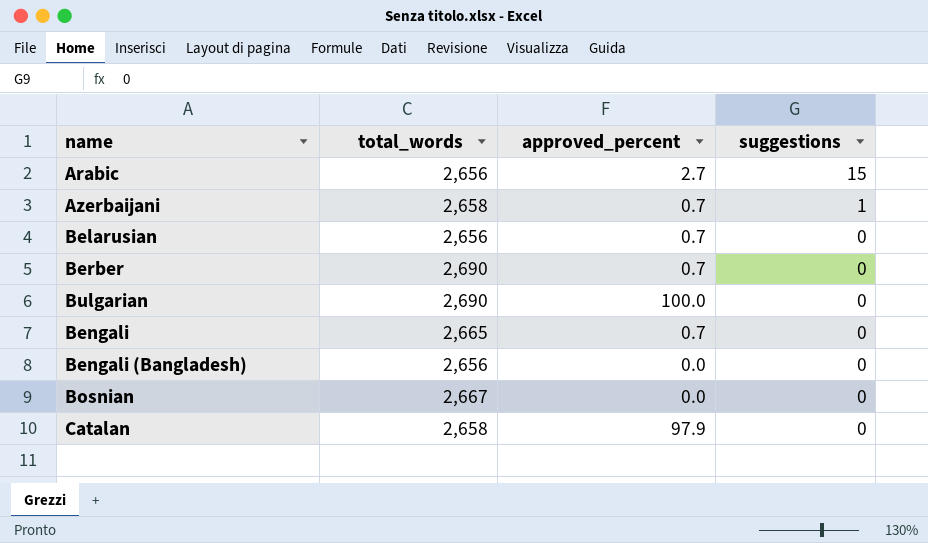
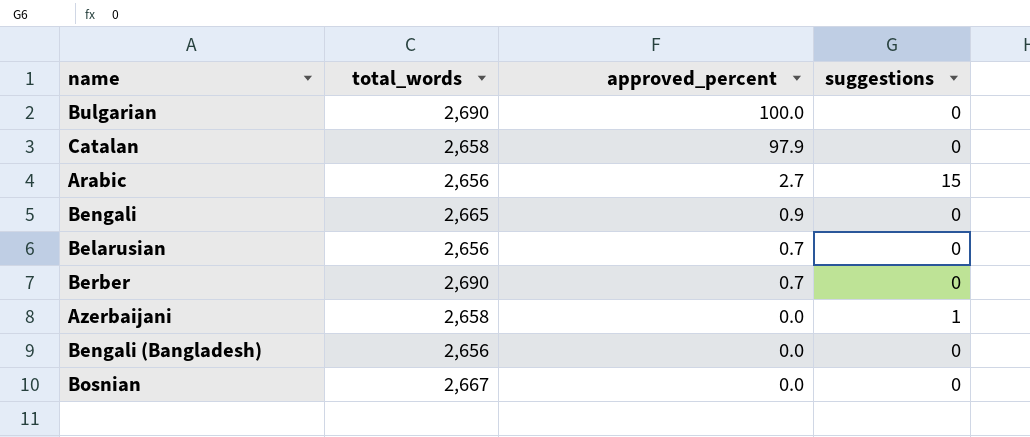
row order: suggestions descending -> approved_percent descending
Bengali | approved_percent: 0.7 -> 0.9
Azerbaijani | approved_percent: 0.7 -> 0.0

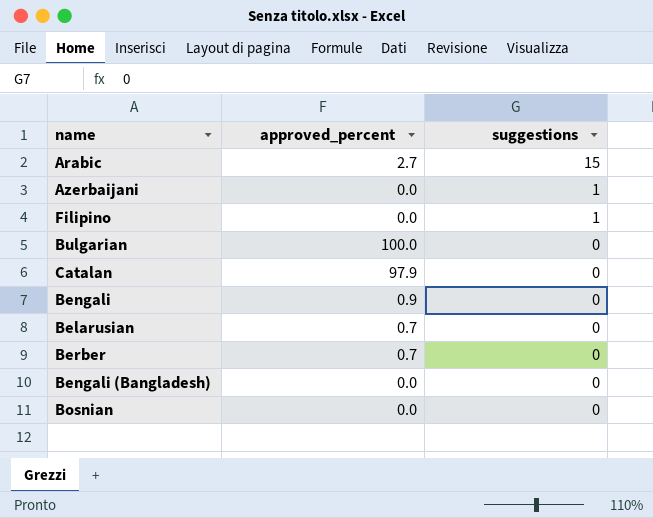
row order: approved_percent descending -> suggestions descending
column total_words | position: 2 -> none
row Filipino: none -> 0.0 | 1

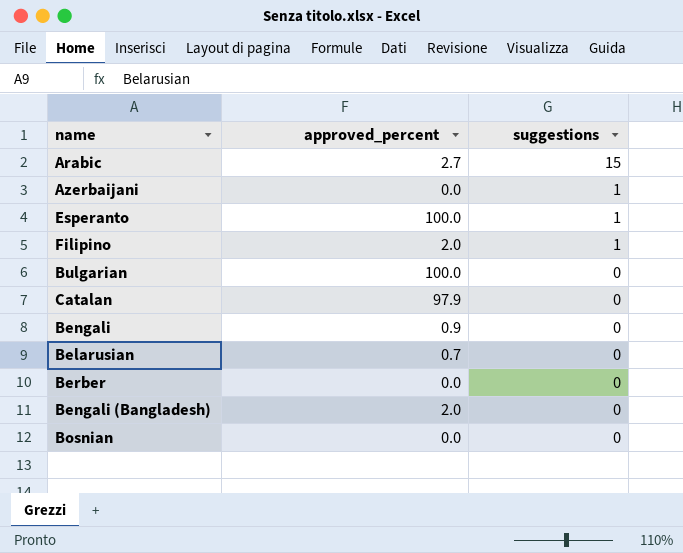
row Esperanto: none -> 100.0 | 1
Filipino | approved_percent: 0.0 -> 2.0
Berber | approved_percent: 0.7 -> 0.0
Bengali (Bangladesh) | approved_percent: 0.0 -> 2.0

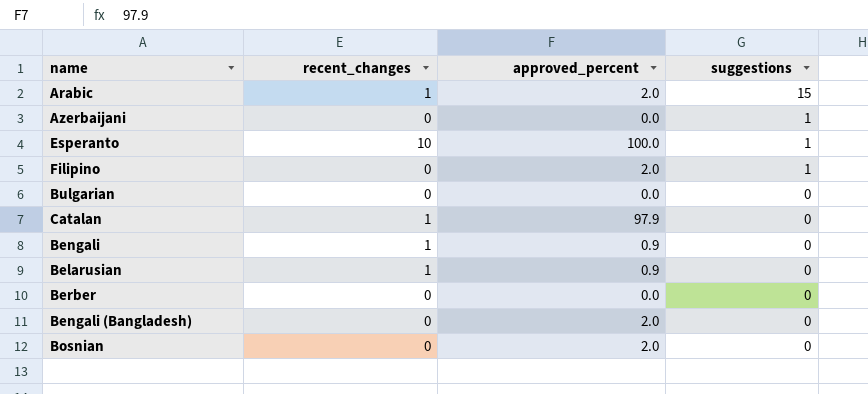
column recent_changes | position: none -> 2
Arabic | approved_percent: 2.7 -> 2.0
Bulgarian | approved_percent: 100.0 -> 0.0
Belarusian | approved_percent: 0.7 -> 0.9
Bosnian | approved_percent: 0.0 -> 2.0

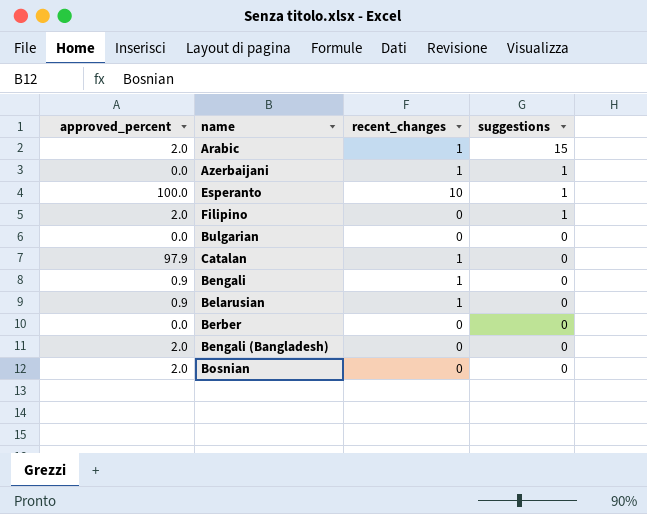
column approved_percent | position: 3 -> 1
Azerbaijani | recent_changes: 0 -> 1

